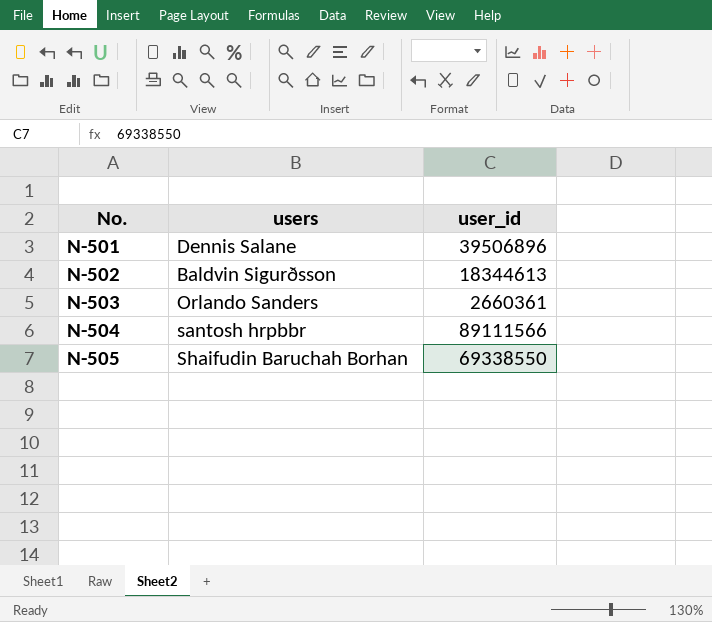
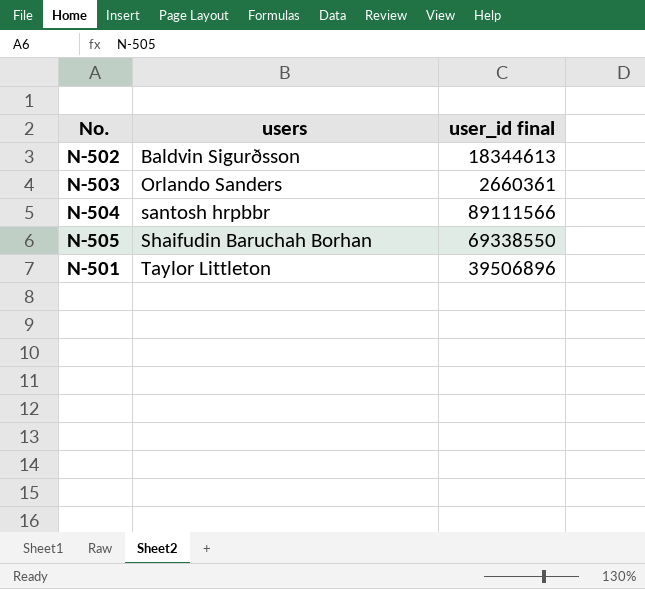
row order: No. ascending -> users ascending
column name: user_id -> user_id final
N-501 | users: Dennis Salane -> Taylor Littleton

